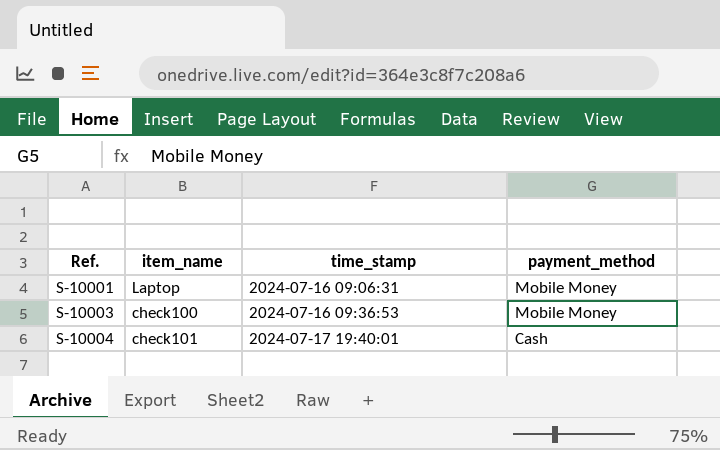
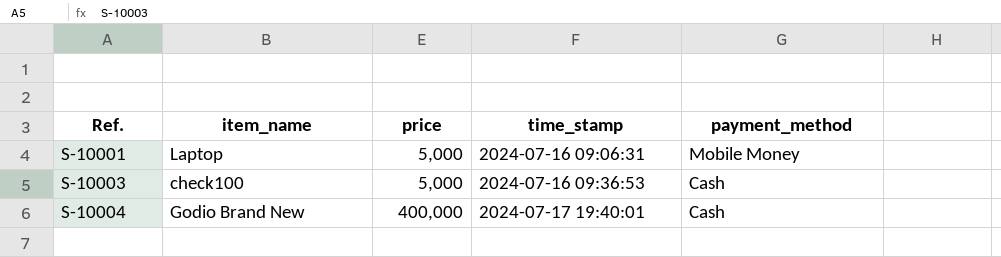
column price | position: none -> 3
S-10003 | payment_method: Mobile Money -> Cash
S-10004 | item_name: check101 -> Godio Brand New

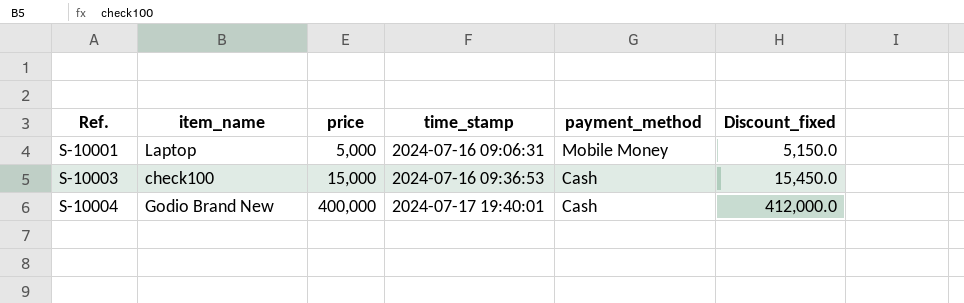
column Discount_fixed | formula: none -> [price] * 1.03
S-10003 | price: 5,000 -> 15,000

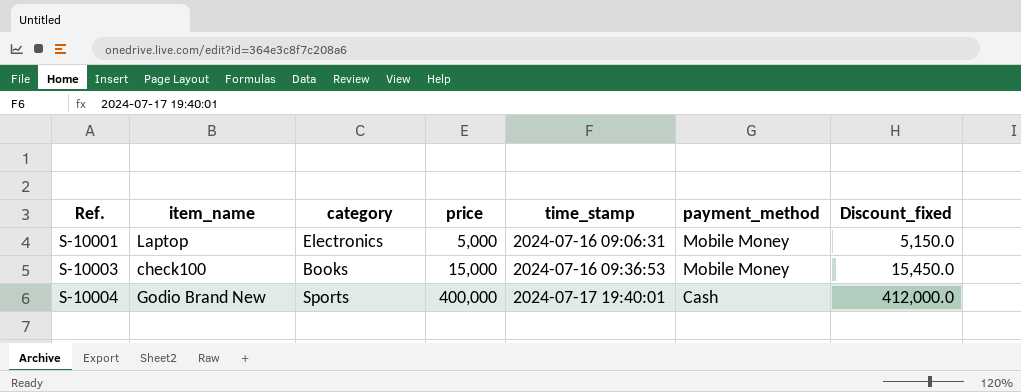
column category | position: none -> 3
S-10003 | payment_method: Cash -> Mobile Money

